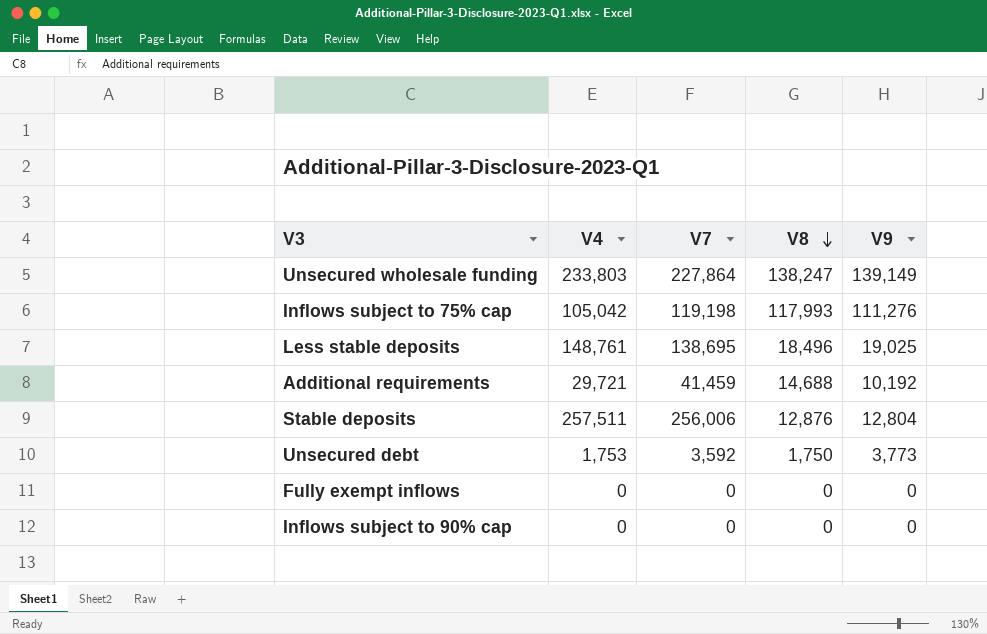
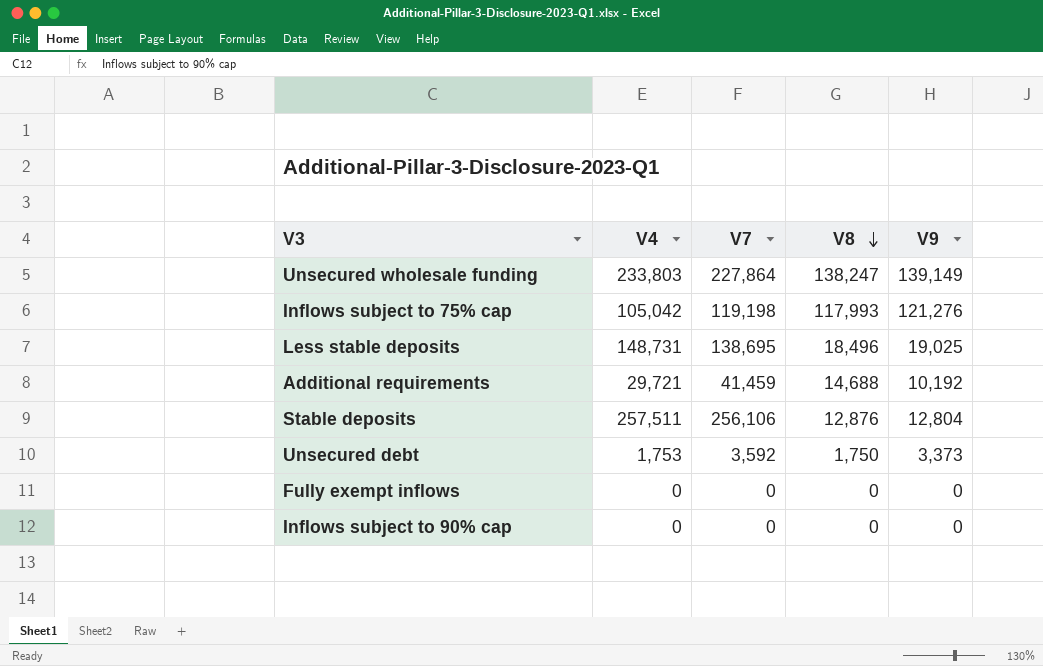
Inflows subject to 75% cap | V9: 111,276 -> 121,276
Less stable deposits | V4: 148,761 -> 148,731
Stable deposits | V7: 256,006 -> 256,106
Unsecured debt | V9: 3,773 -> 3,373

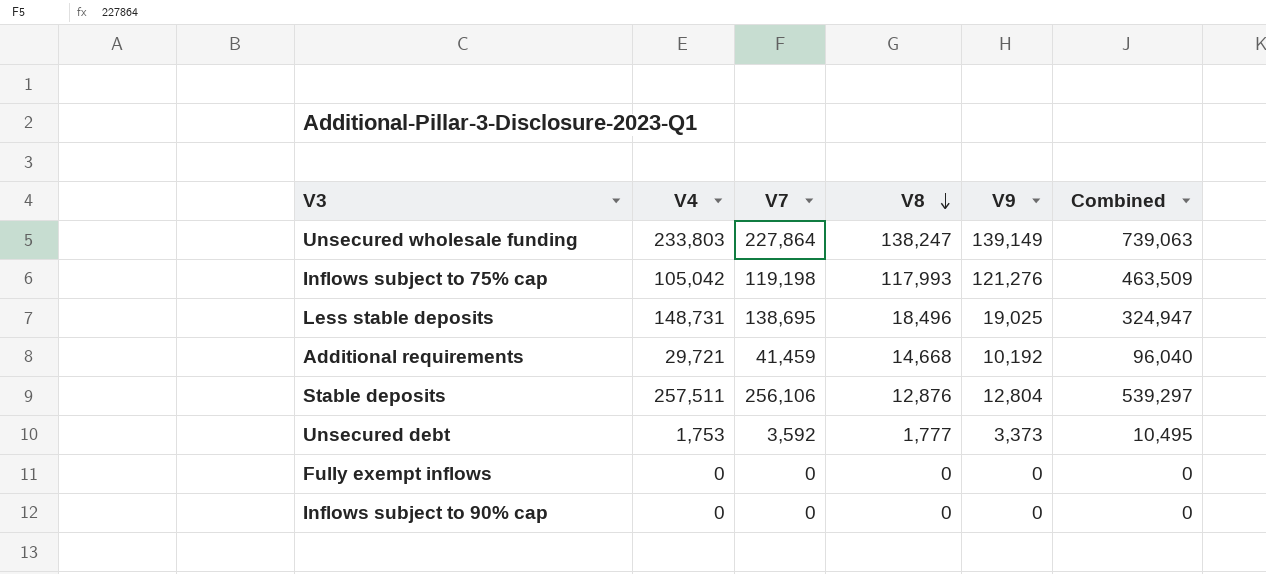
column Combined | formula: none -> [V4] + [V7] + [V8] + [V9]
Additional requirements | V8: 14,688 -> 14,668
Unsecured debt | V8: 1,750 -> 1,777

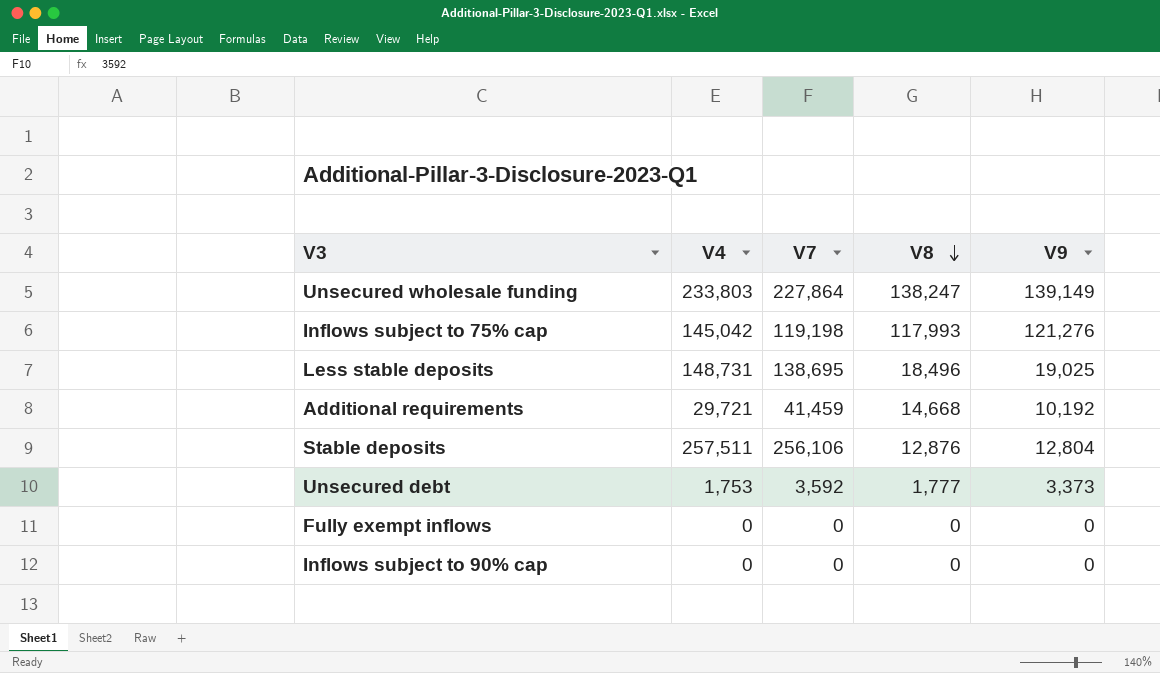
column Combined | formula: [V4] + [V7] + [V8] + [V9] -> none
Inflows subject to 75% cap | V4: 105,042 -> 145,042

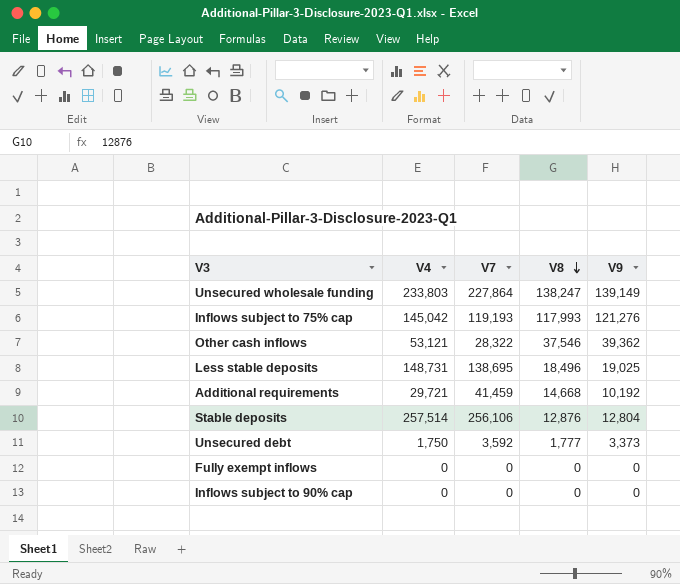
Inflows subject to 75% cap | V7: 119,198 -> 119,193
row Other cash inflows: none -> 53,121 | 28,322 | 37,546 | 39,362
Stable deposits | V4: 257,511 -> 257,514
Unsecured debt | V4: 1,753 -> 1,750

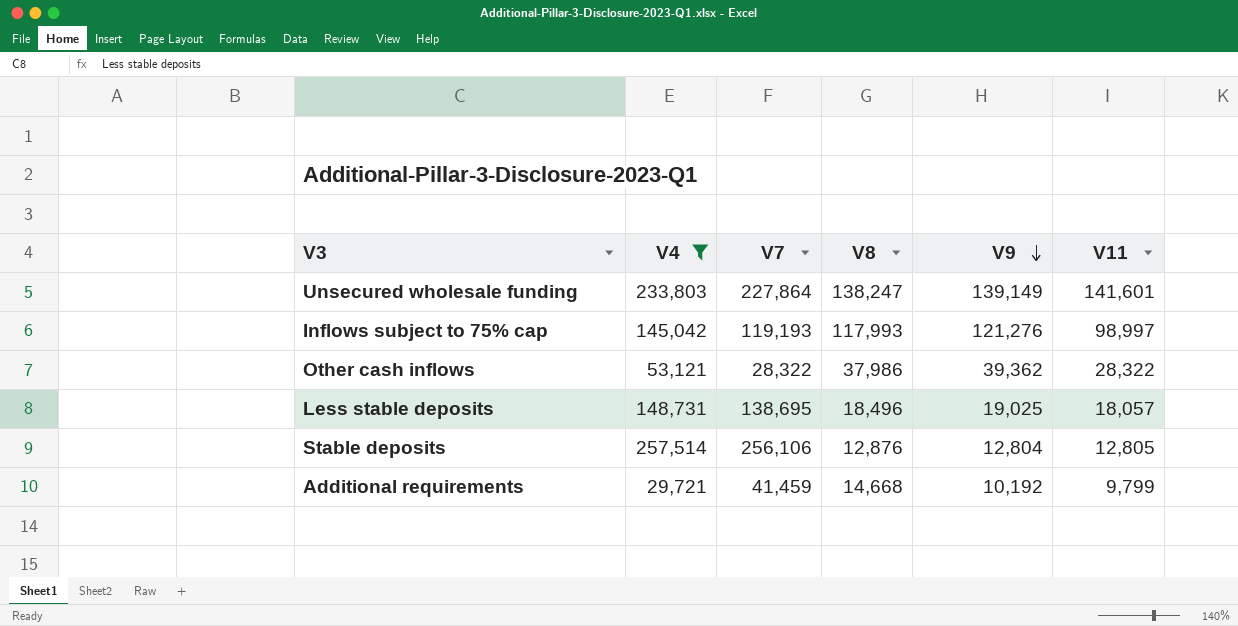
filter: none -> V4 >= 29,721
row order: V8 descending -> V9 descending
column V11 | position: none -> 6
Other cash inflows | V8: 37,546 -> 37,986

